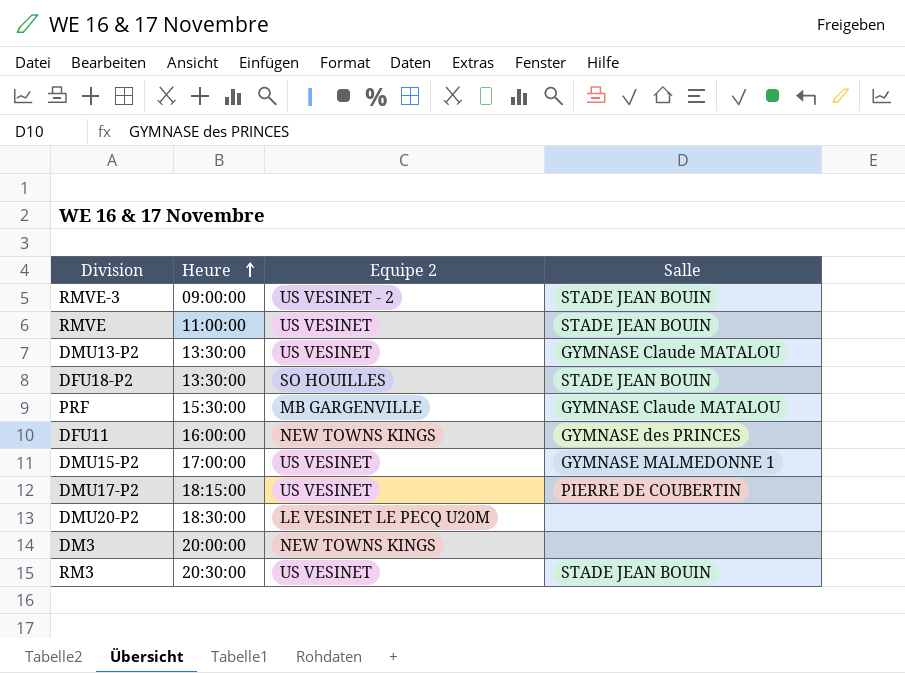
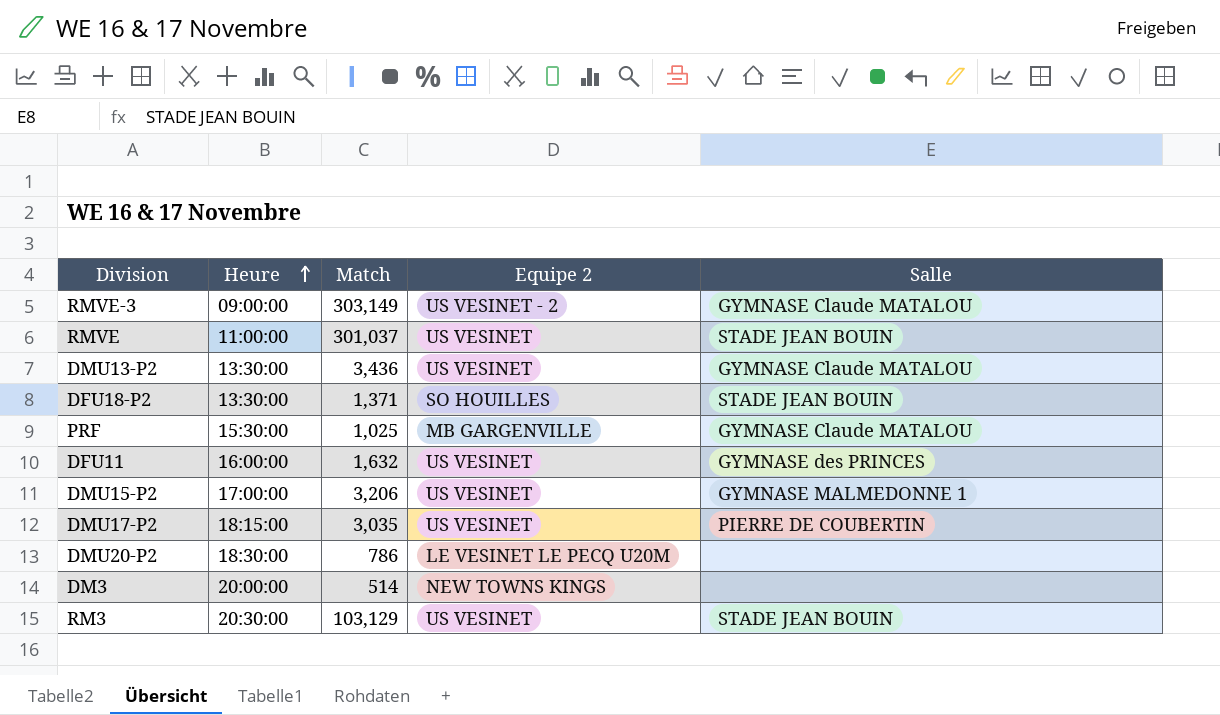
column Match | position: none -> 3
RMVE-3 | Salle: STADE JEAN BOUIN -> GYMNASE Claude MATALOU
DFU11 | Equipe 2: NEW TOWNS KINGS -> US VESINET

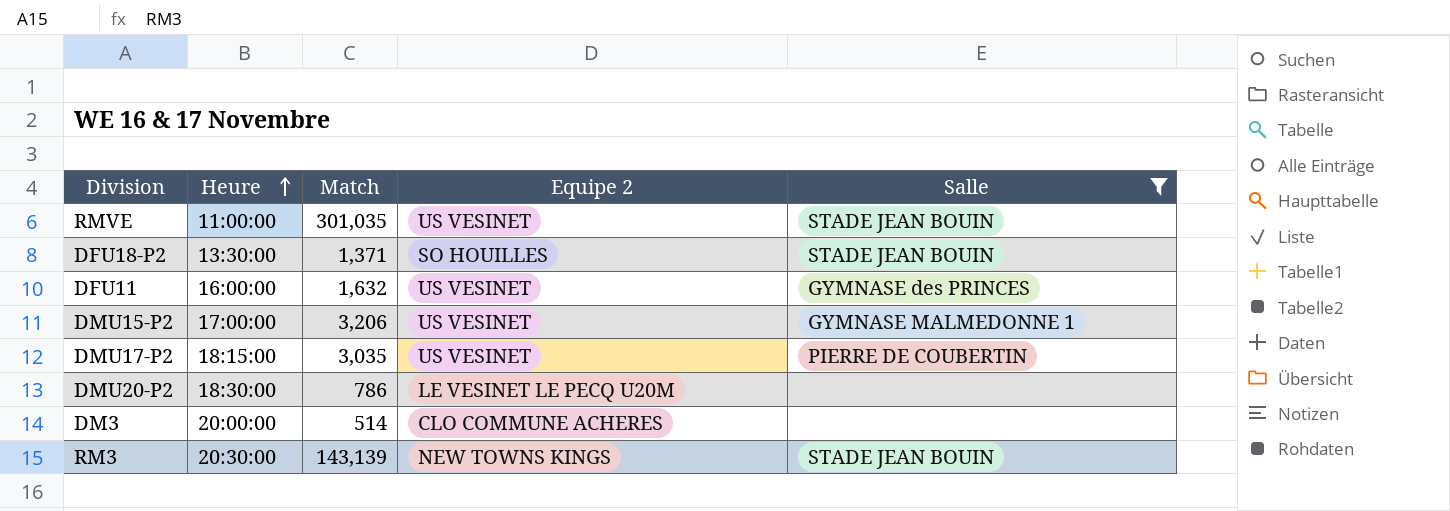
filter: none -> Salle != GYMNASE Claude MATALOU
RMVE | Match: 301,037 -> 301,035
DM3 | Equipe 2: NEW TOWNS KINGS -> CLO COMMUNE ACHERES
RM3 | Match: 103,129 -> 143,139
RM3 | Equipe 2: US VESINET -> NEW TOWNS KINGS

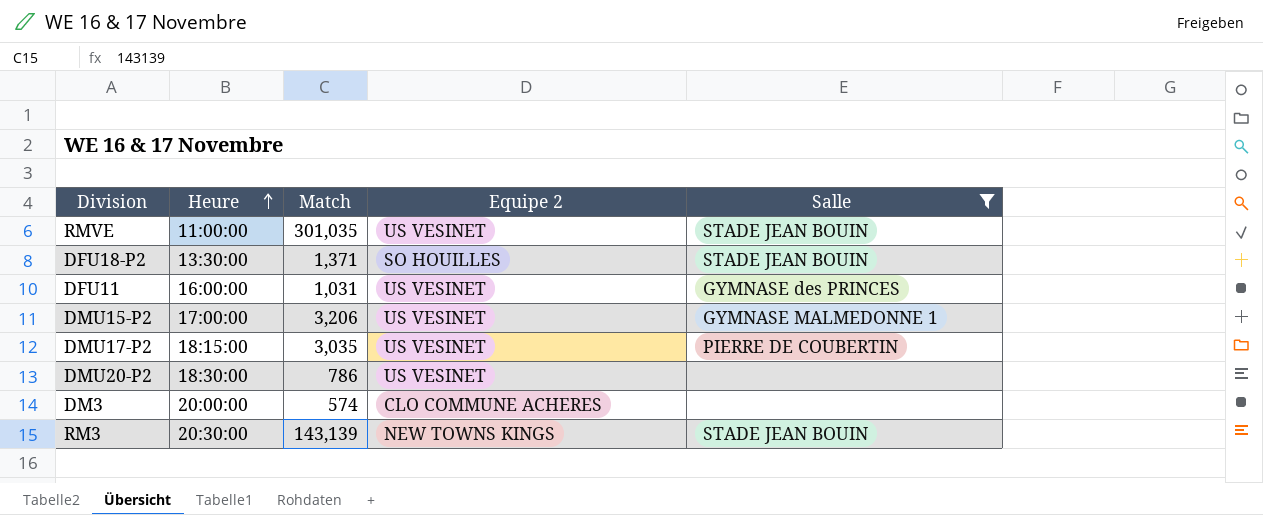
DFU11 | Match: 1,632 -> 1,031
DMU20-P2 | Equipe 2: LE VESINET LE PECQ U20M -> US VESINET
DM3 | Match: 514 -> 574

